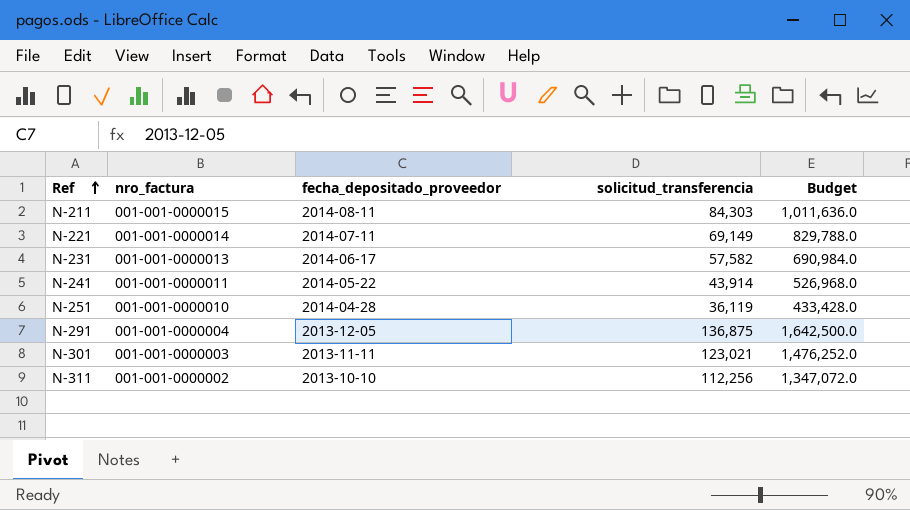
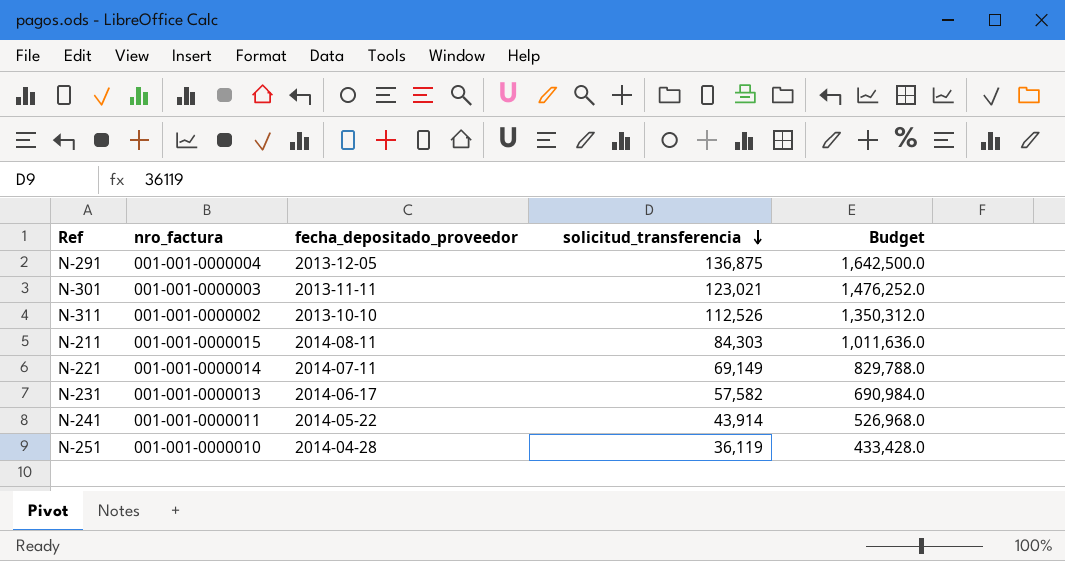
row order: Ref ascending -> solicitud_transferencia descending
N-311 | solicitud_transferencia: 112,256 -> 112,526
N-311 | Budget: 1,347,072.0 -> 1,350,312.0

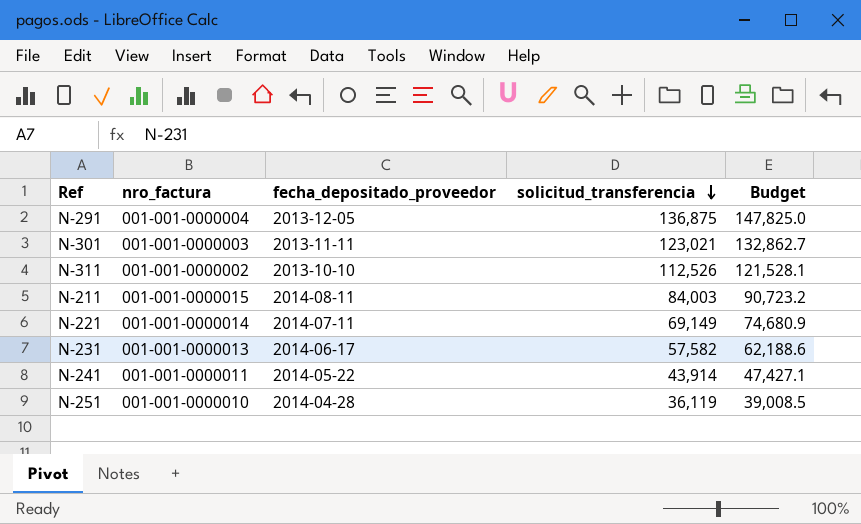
column Budget | formula: [solicitud_transferencia] * 12 -> [solicitud_transferencia] * 1.08
N-211 | solicitud_transferencia: 84,303 -> 84,003

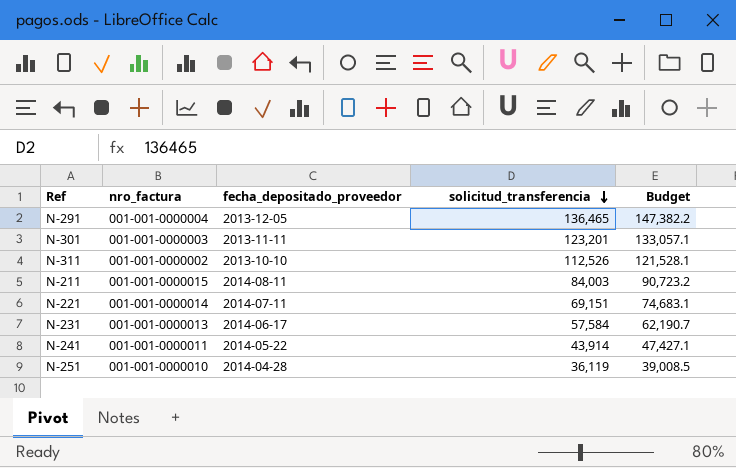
N-291 | solicitud_transferencia: 136,875 -> 136,465
N-291 | Budget: 147,825.0 -> 147,382.2
N-301 | solicitud_transferencia: 123,021 -> 123,201
N-301 | Budget: 132,862.7 -> 133,057.1
N-221 | solicitud_transferencia: 69,149 -> 69,151
N-221 | Budget: 74,680.9 -> 74,683.1
N-231 | solicitud_transferencia: 57,582 -> 57,584
N-231 | Budget: 62,188.6 -> 62,190.7

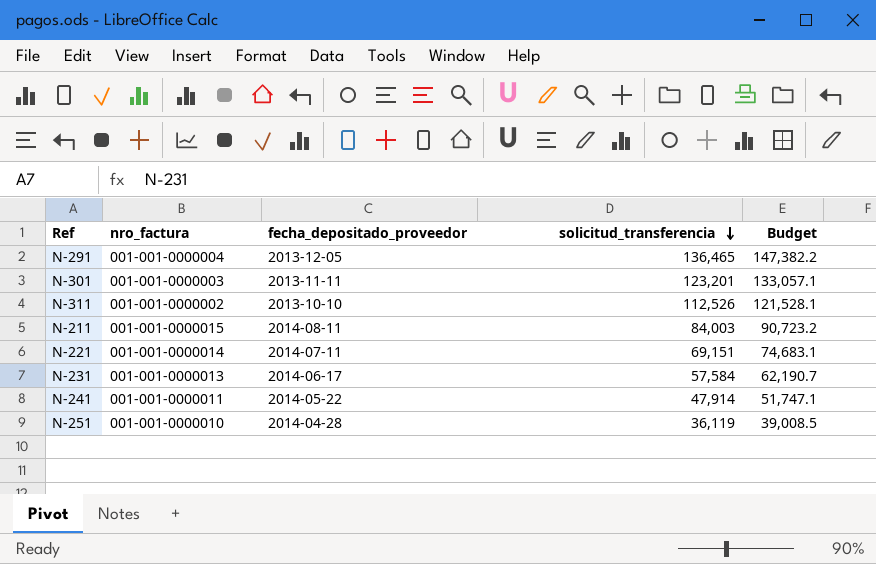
N-241 | solicitud_transferencia: 43,914 -> 47,914
N-241 | Budget: 47,427.1 -> 51,747.1

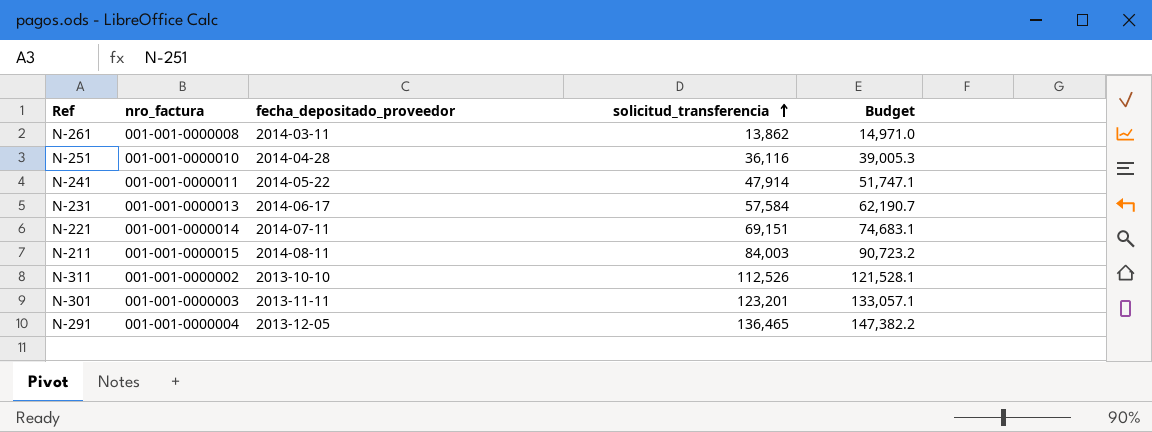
row order: solicitud_transferencia descending -> solicitud_transferencia ascending
row N-261: none -> 001-001-0000008 | 2014-03-11 | 13,862 | 14,971.0
N-251 | solicitud_transferencia: 36,119 -> 36,116
N-251 | Budget: 39,008.5 -> 39,005.3

